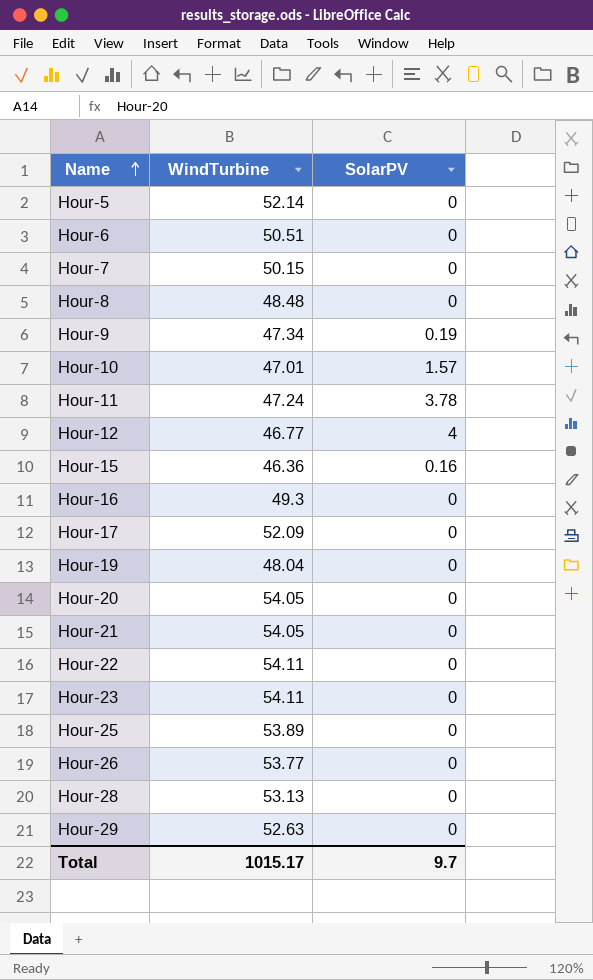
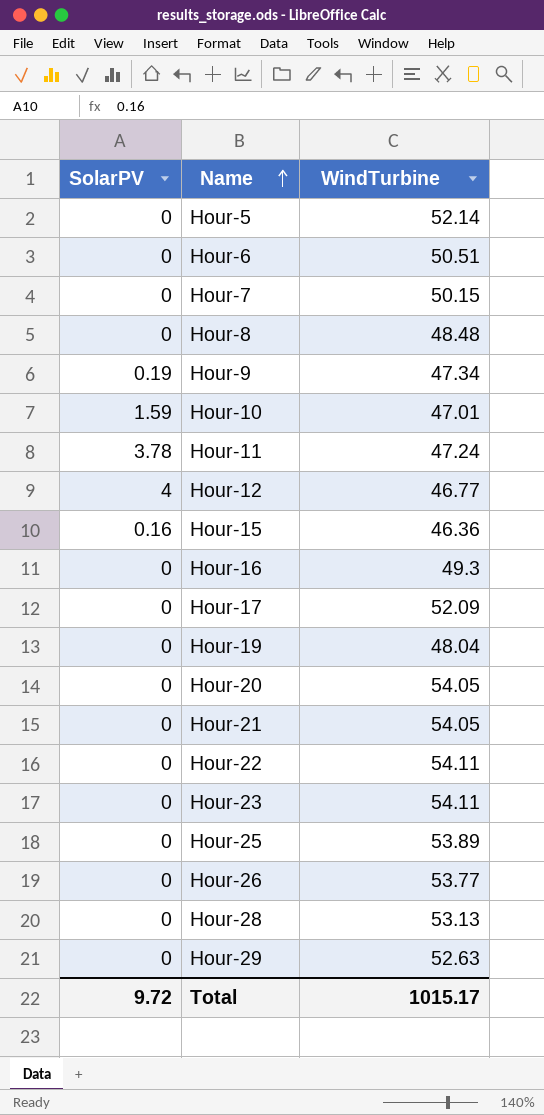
column SolarPV | position: 3 -> 1
Hour-10 | SolarPV: 1.57 -> 1.59
Total | SolarPV: 9.7 -> 9.72

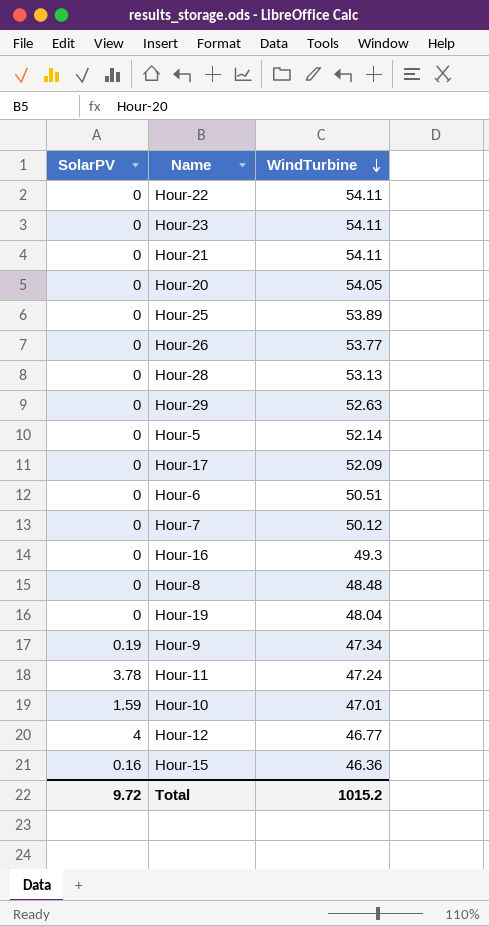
row order: Name ascending -> WindTurbine descending
Hour-21 | WindTurbine: 54.05 -> 54.11
Hour-7 | WindTurbine: 50.15 -> 50.12
Total | WindTurbine: 1015.17 -> 1015.2

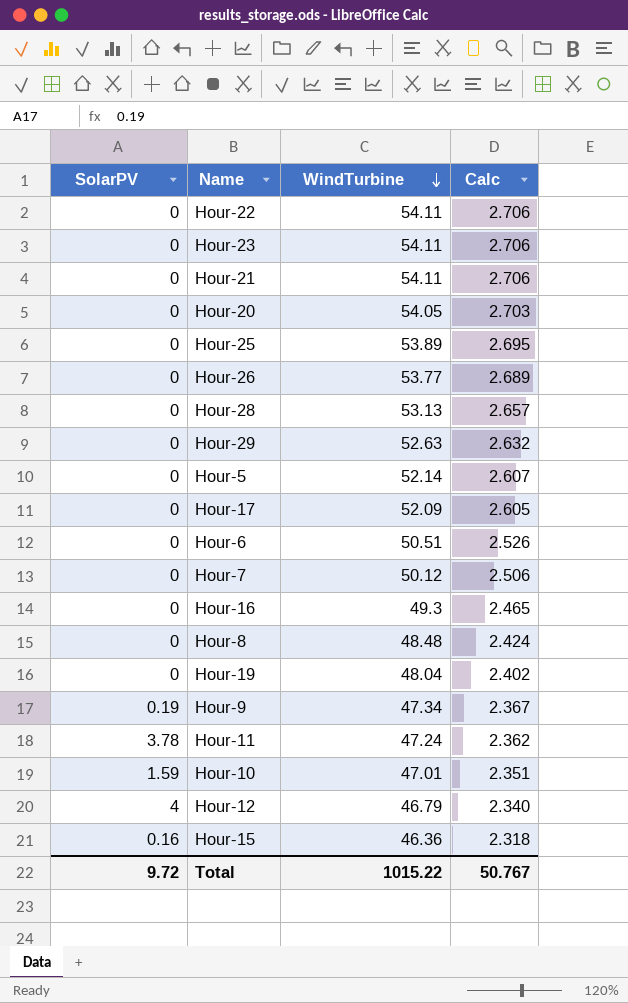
column Calc | formula: none -> [WindTurbine] * 0.05
Hour-12 | WindTurbine: 46.77 -> 46.79
Total | WindTurbine: 1015.2 -> 1015.22

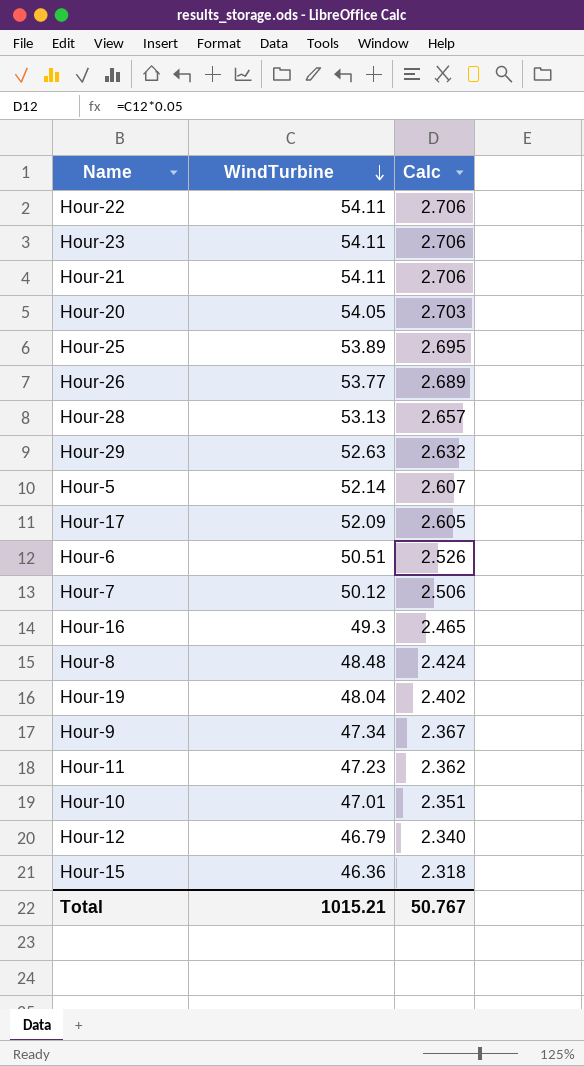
column SolarPV | position: 1 -> none
Hour-11 | WindTurbine: 47.24 -> 47.23
Total | WindTurbine: 1015.22 -> 1015.21

